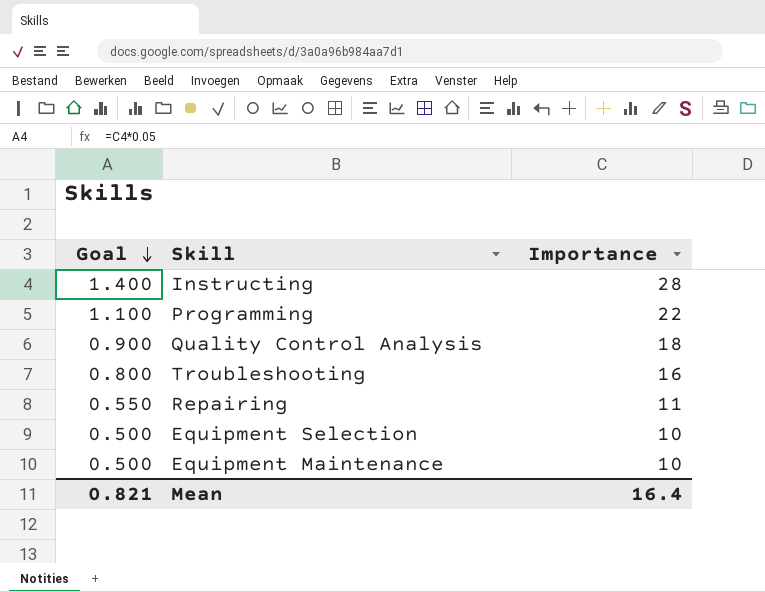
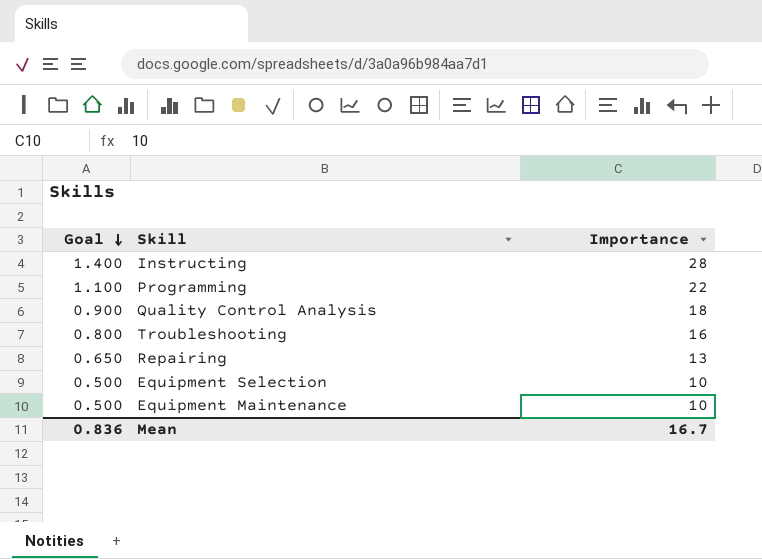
Repairing | Goal: 0.550 -> 0.650
Repairing | Importance: 11 -> 13
Mean | Goal: 0.821 -> 0.836
Mean | Importance: 16.4 -> 16.7

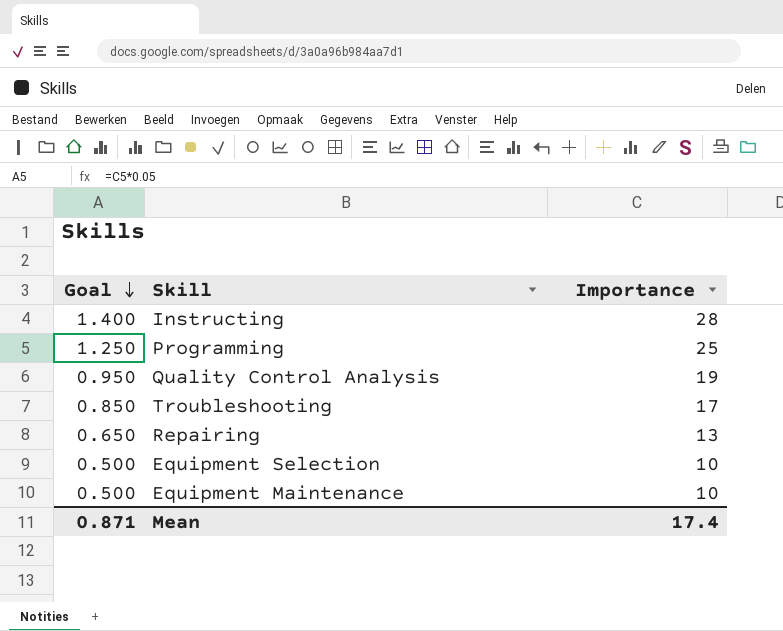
Programming | Goal: 1.100 -> 1.250
Programming | Importance: 22 -> 25
Quality Control Analysis | Goal: 0.900 -> 0.950
Quality Control Analysis | Importance: 18 -> 19
Troubleshooting | Goal: 0.800 -> 0.850
Troubleshooting | Importance: 16 -> 17
Mean | Goal: 0.836 -> 0.871
Mean | Importance: 16.7 -> 17.4

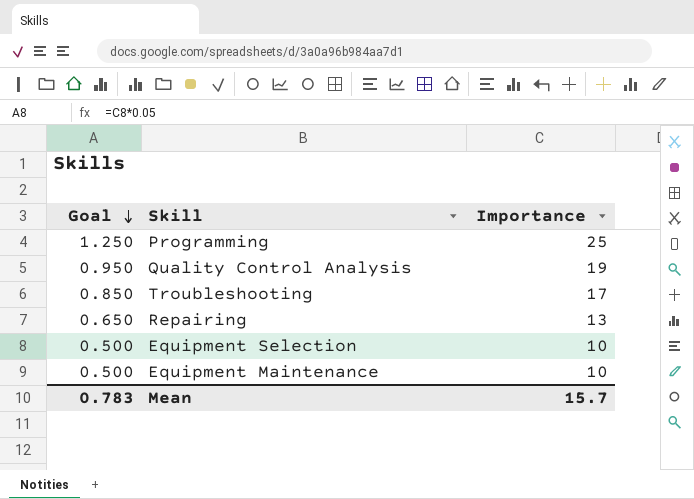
row Instructing: 1.400 | 28 -> none
Mean | Goal: 0.871 -> 0.783
Mean | Importance: 17.4 -> 15.7

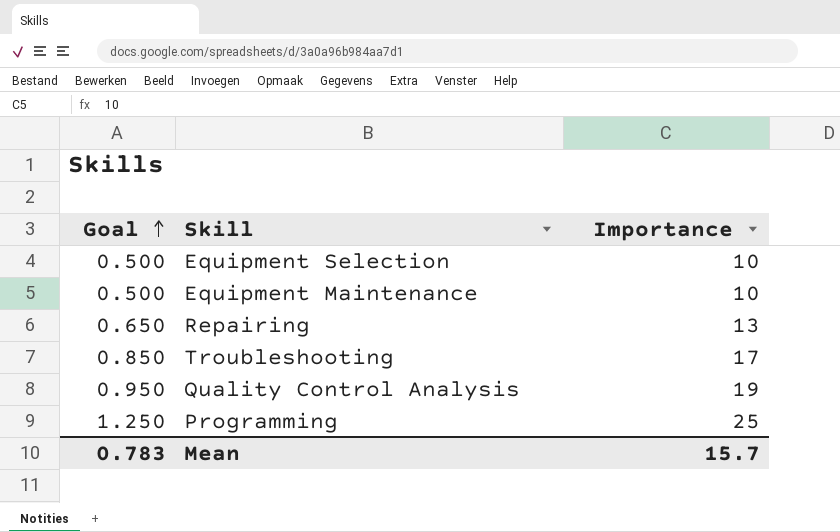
row order: Goal descending -> Goal ascending

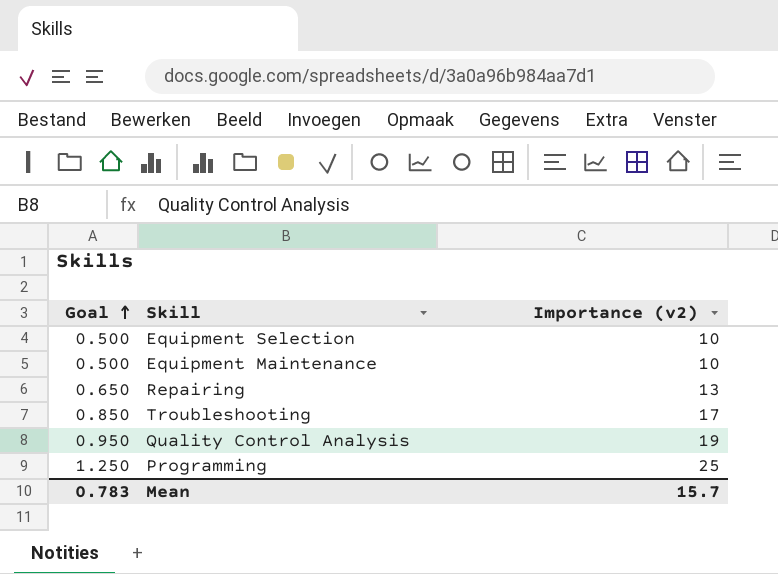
column name: Importance -> Importance (v2)

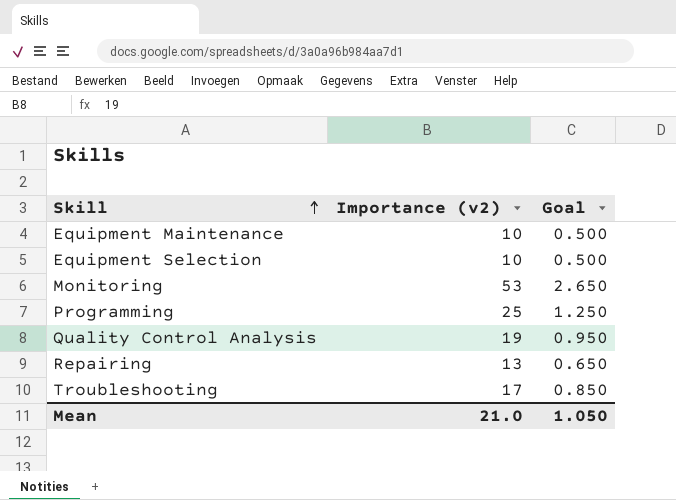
row order: Goal ascending -> Skill ascending
column Goal | position: 1 -> 3
row Monitoring: none -> 53 | 2.650
Mean | Importance (v2): 15.7 -> 21.0
Mean | Goal: 0.783 -> 1.050

